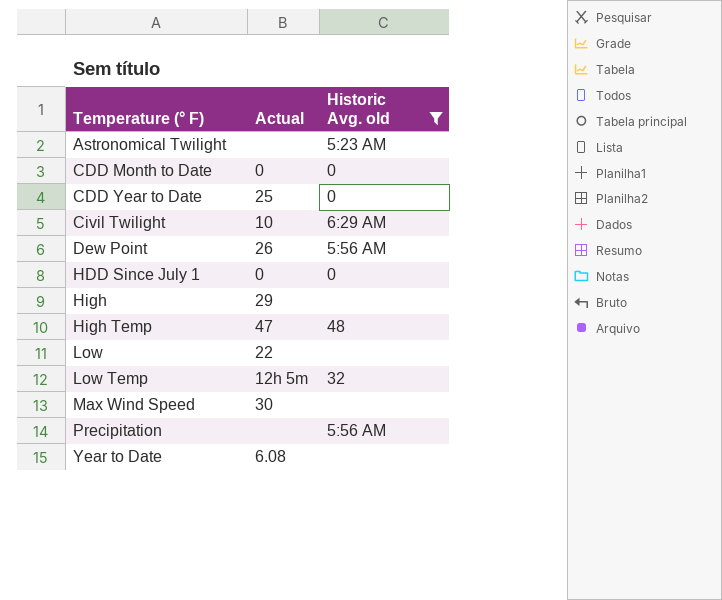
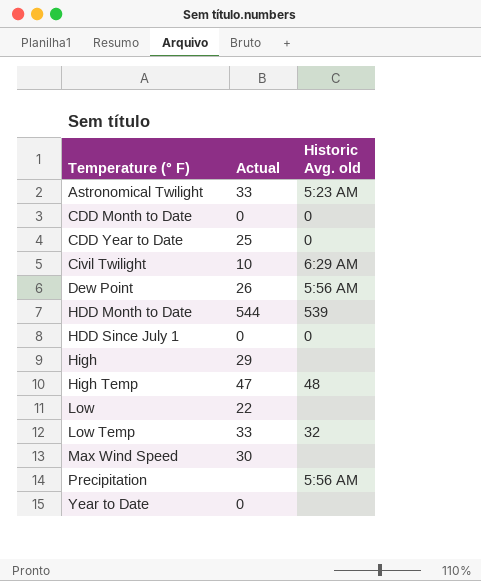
filter: Historic Avg. old != 539 -> none
Astronomical Twilight | Actual: none -> 33
Low Temp | Actual: 12h 5m -> 33
Year to Date | Actual: 6.08 -> 0

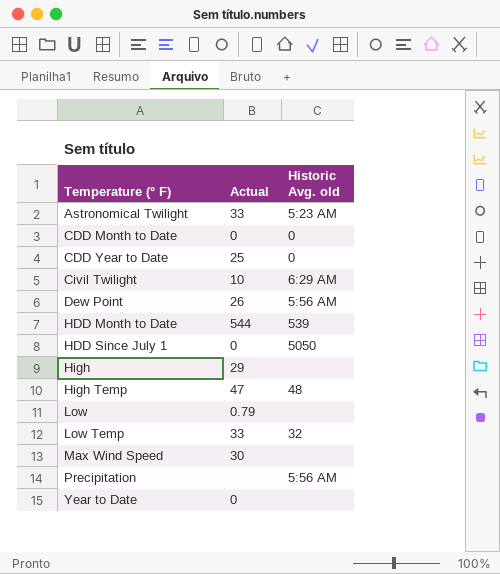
HDD Since July 1 | Historic Avg. old: 0 -> 5050
Low | Actual: 22 -> 0.79

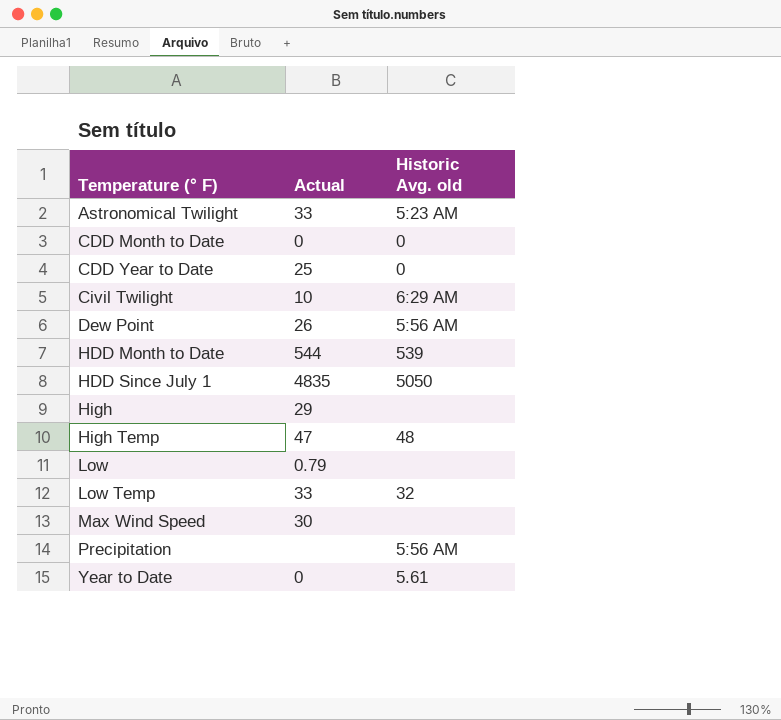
HDD Since July 1 | Actual: 0 -> 4835
Year to Date | Historic Avg. old: none -> 5.61

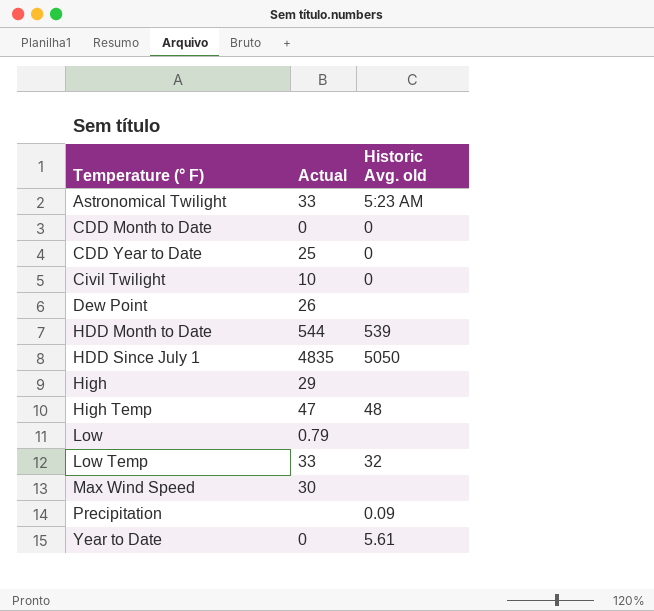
Civil Twilight | Historic Avg. old: 6:29 AM -> 0
Dew Point | Historic Avg. old: 5:56 AM -> none
Precipitation | Historic Avg. old: 5:56 AM -> 0.09

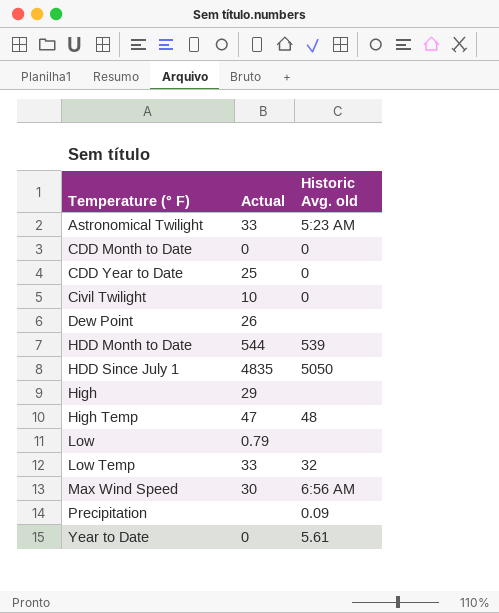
Max Wind Speed | Historic Avg. old: none -> 6:56 AM

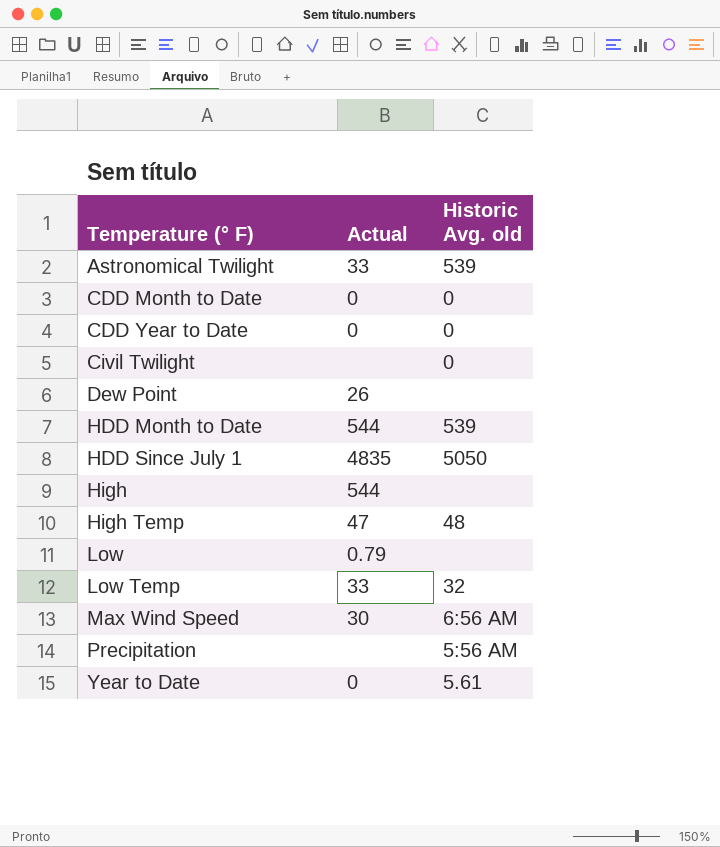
Astronomical Twilight | Historic Avg. old: 5:23 AM -> 539
CDD Year to Date | Actual: 25 -> 0
Civil Twilight | Actual: 10 -> none
High | Actual: 29 -> 544
Precipitation | Historic Avg. old: 0.09 -> 5:56 AM

